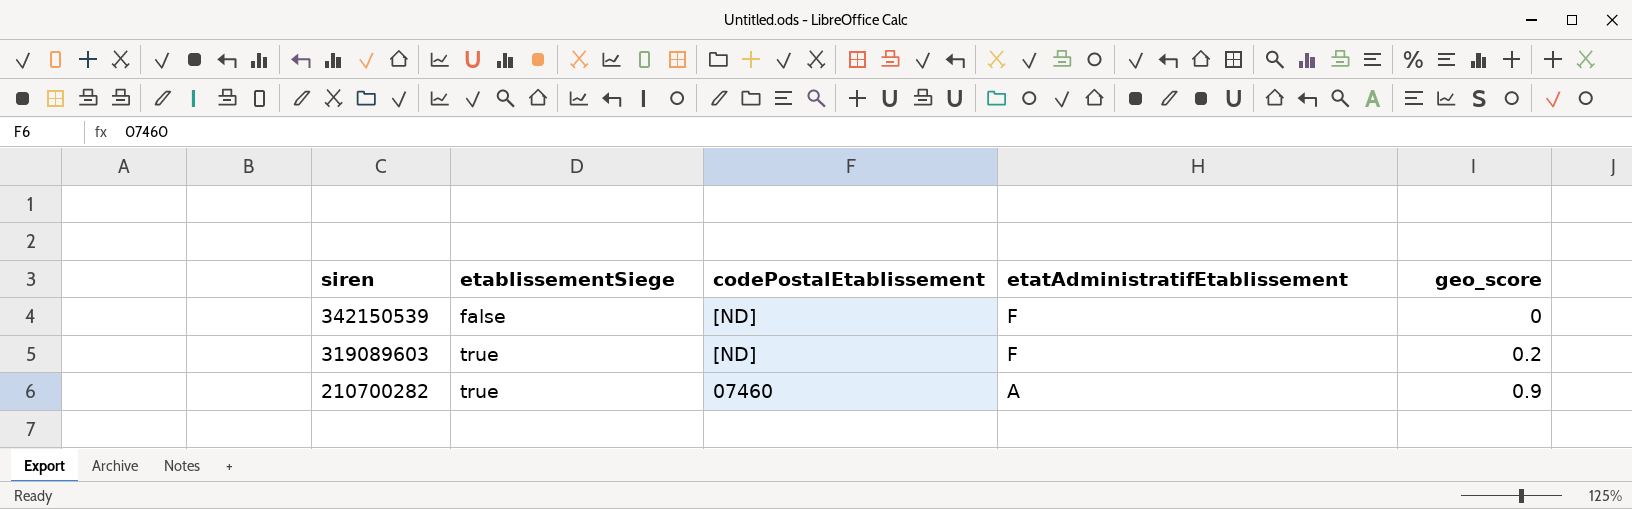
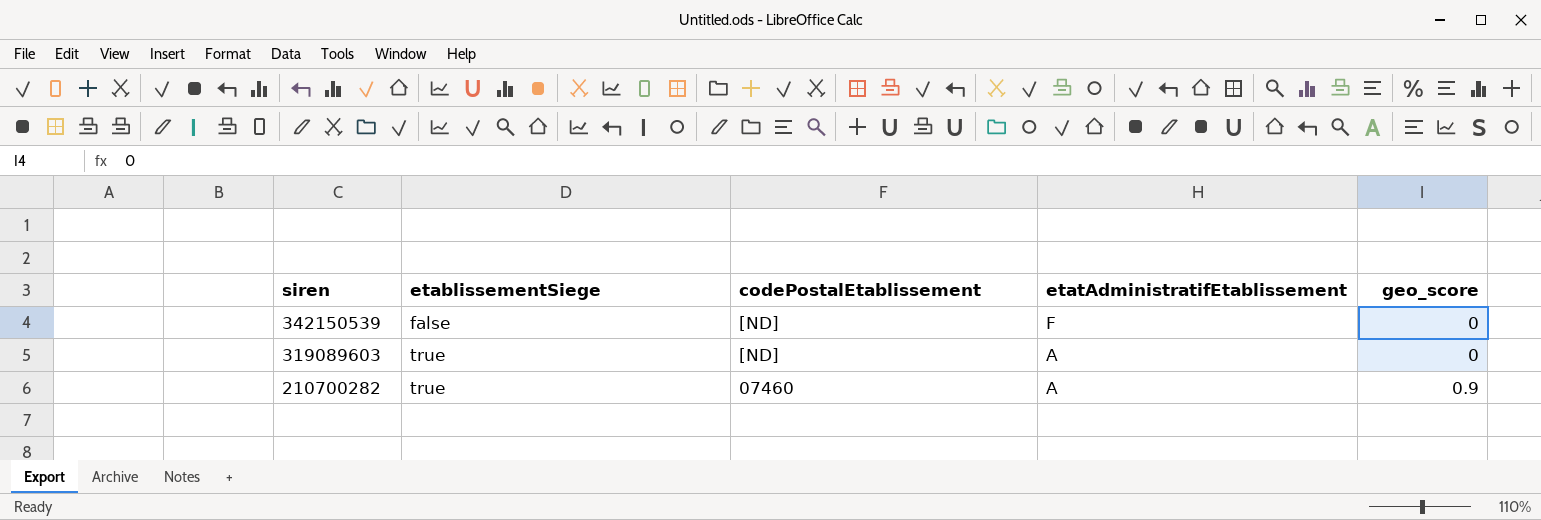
319089603 | etatAdministratifEtablissement: F -> A
319089603 | geo_score: 0.2 -> 0

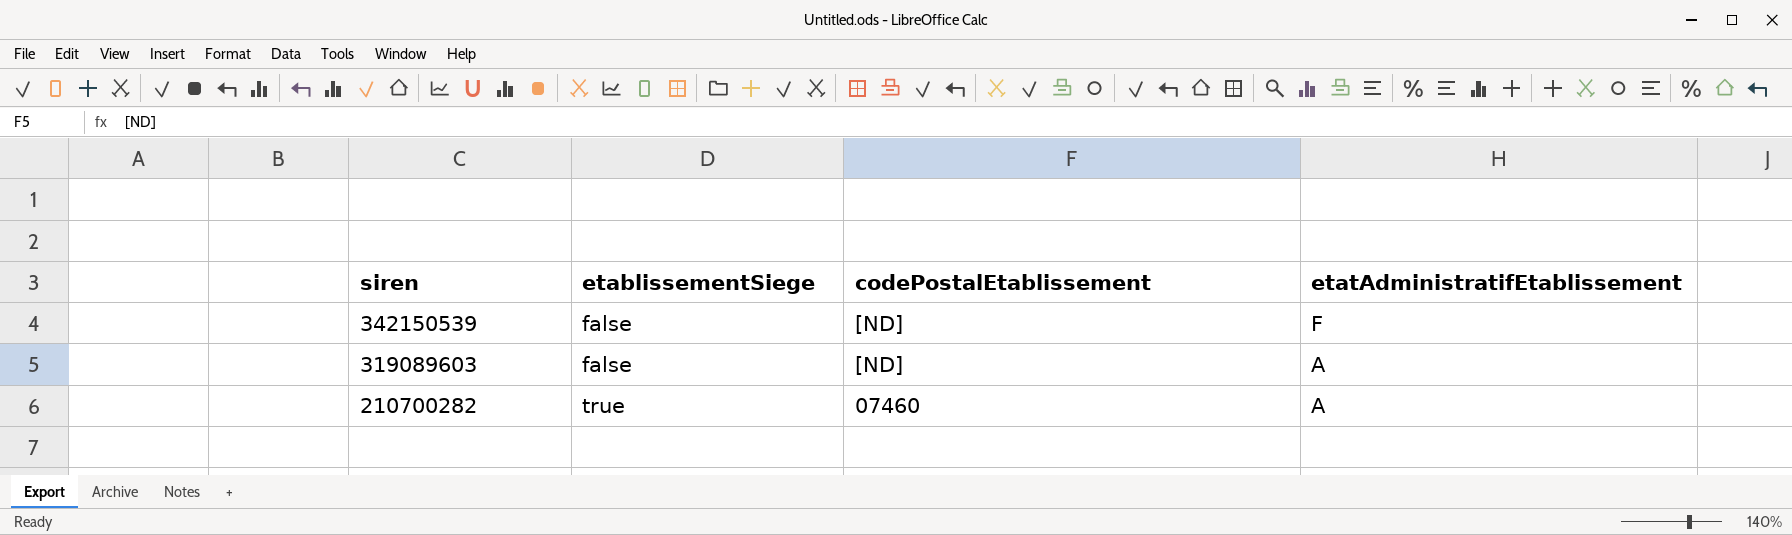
column geo_score | position: 5 -> none
319089603 | etablissementSiege: true -> false

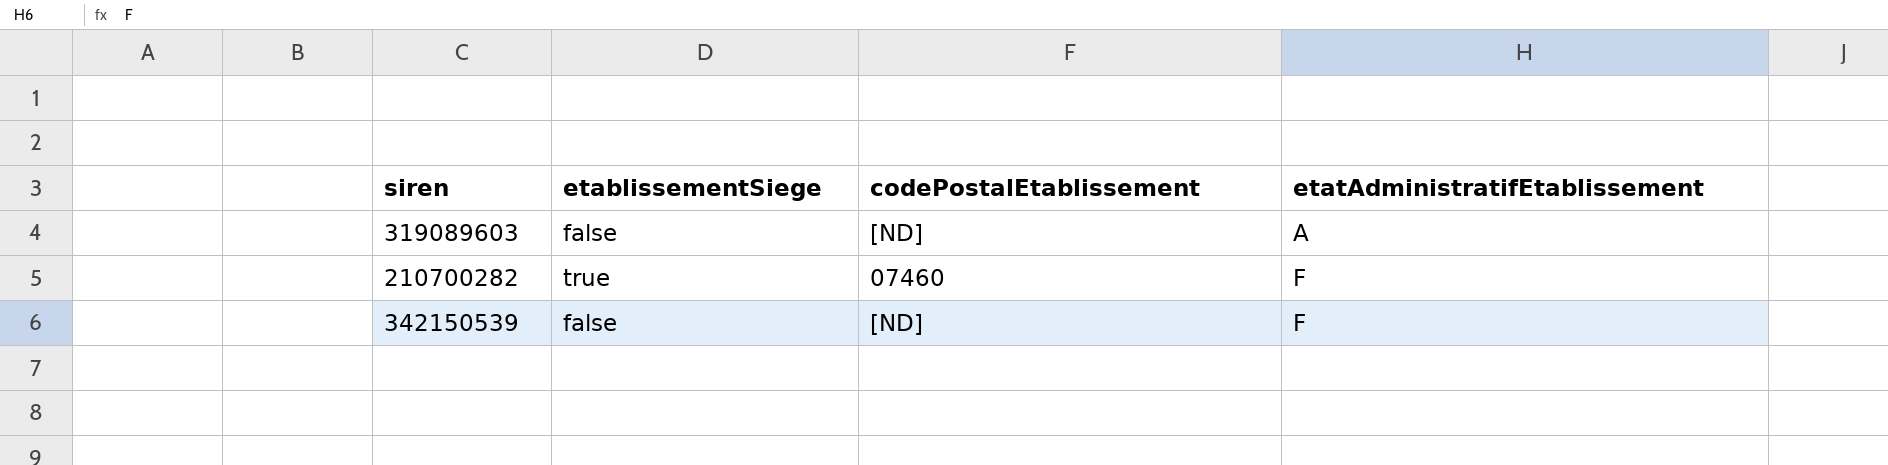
row order: siren descending -> etatAdministratifEtablissement ascending
210700282 | etatAdministratifEtablissement: A -> F

